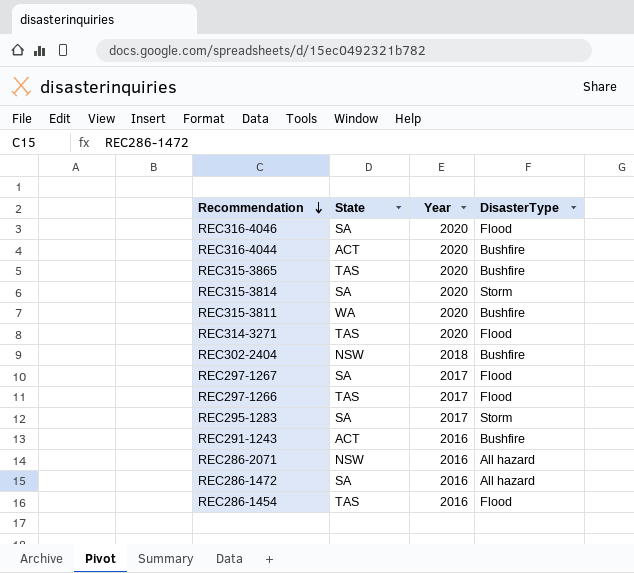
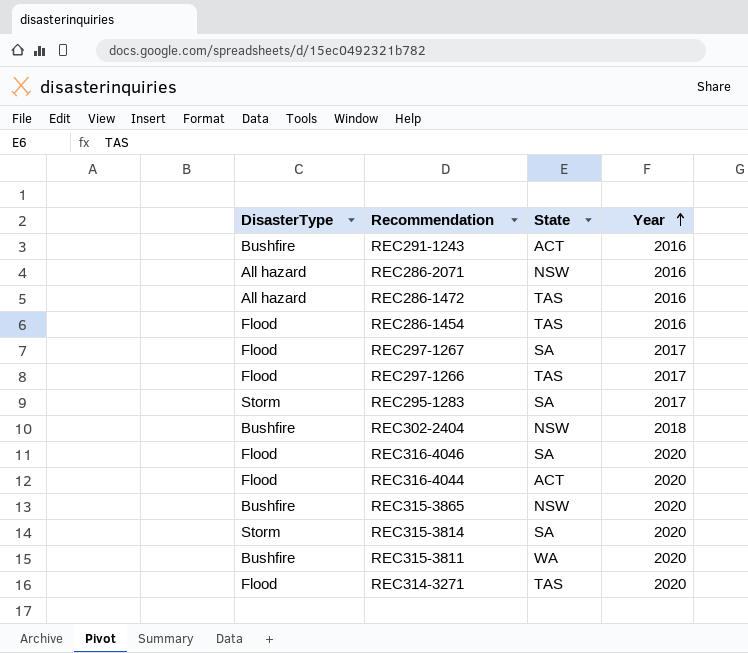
row order: Recommendation descending -> Year ascending
column DisasterType | position: 4 -> 1
REC286-1472 | State: SA -> TAS
REC316-4044 | DisasterType: Bushfire -> Flood
REC315-3865 | State: TAS -> NSW

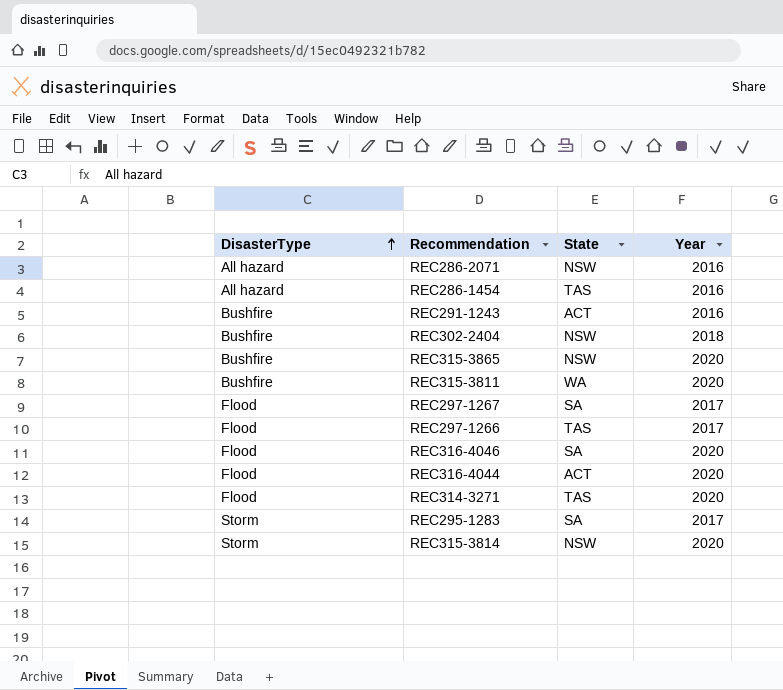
row order: Year ascending -> DisasterType ascending
row REC286-1472: All hazard | TAS | 2016 -> none
REC286-1454 | DisasterType: Flood -> All hazard
REC315-3814 | State: SA -> NSW

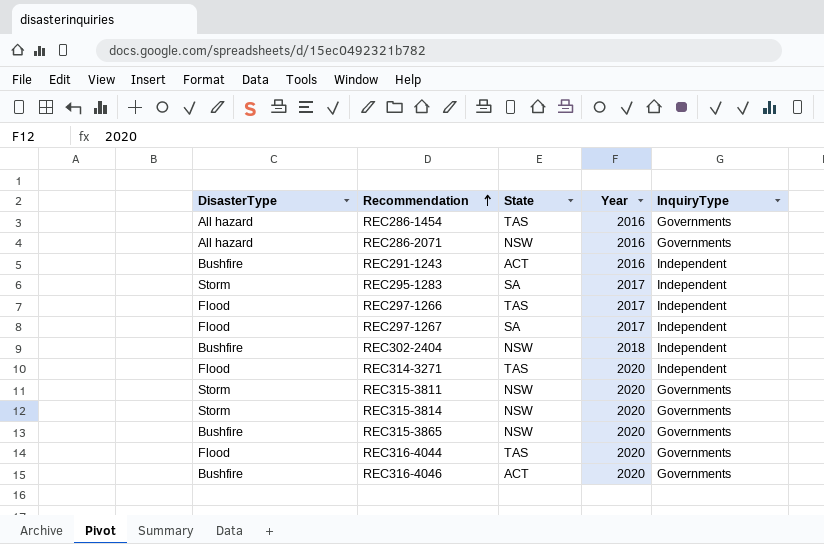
row order: DisasterType ascending -> Recommendation ascending
column InquiryType | position: none -> 5
REC315-3811 | DisasterType: Bushfire -> Storm
REC315-3811 | State: WA -> NSW
REC316-4044 | State: ACT -> TAS
REC316-4046 | DisasterType: Flood -> Bushfire
REC316-4046 | State: SA -> ACT

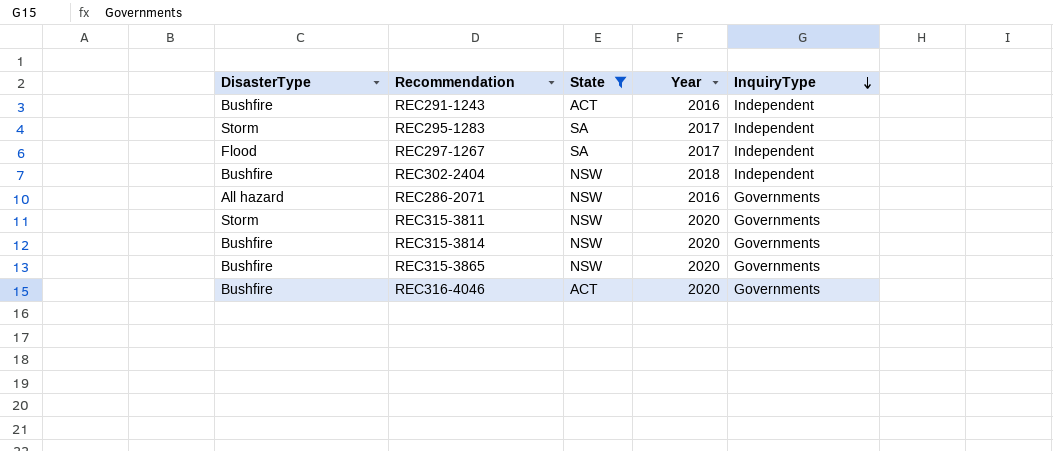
filter: none -> State != TAS
row order: Recommendation ascending -> InquiryType descending
REC315-3814 | DisasterType: Storm -> Bushfire

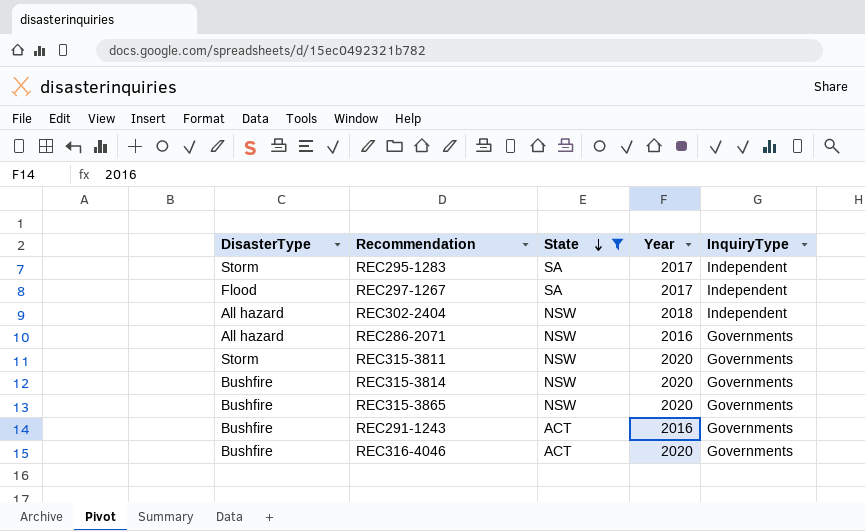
row order: InquiryType descending -> State descending
REC302-2404 | DisasterType: Bushfire -> All hazard
REC291-1243 | InquiryType: Independent -> Governments

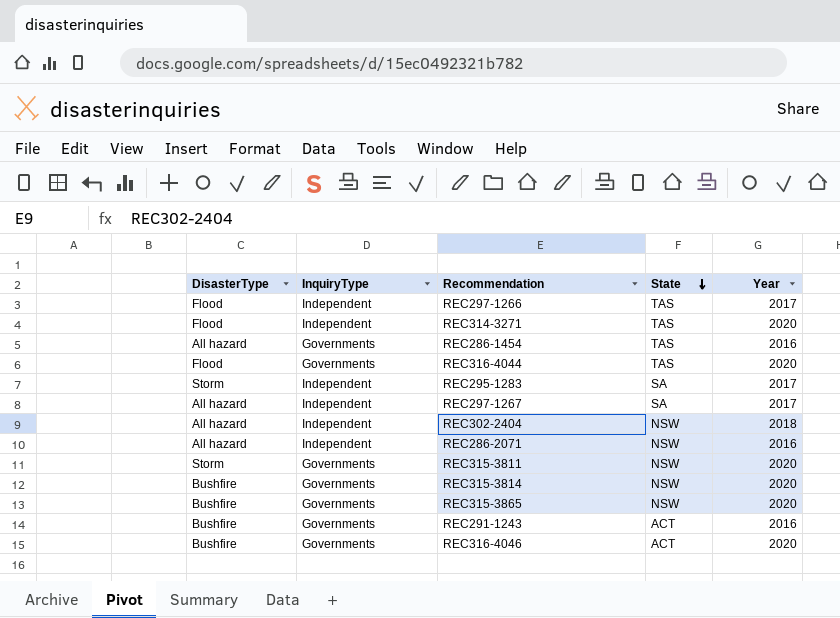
filter: State != TAS -> none
column InquiryType | position: 5 -> 2
REC297-1267 | DisasterType: Flood -> All hazard
REC286-2071 | InquiryType: Governments -> Independent

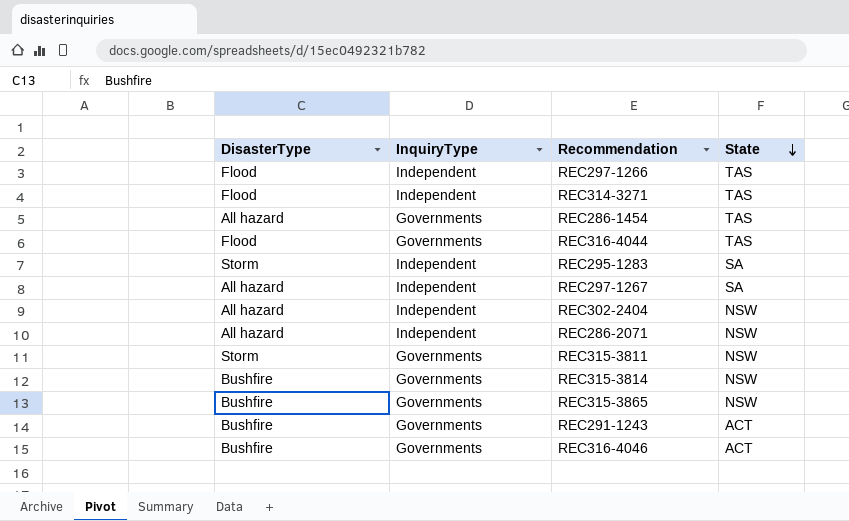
column Year | position: 5 -> none

